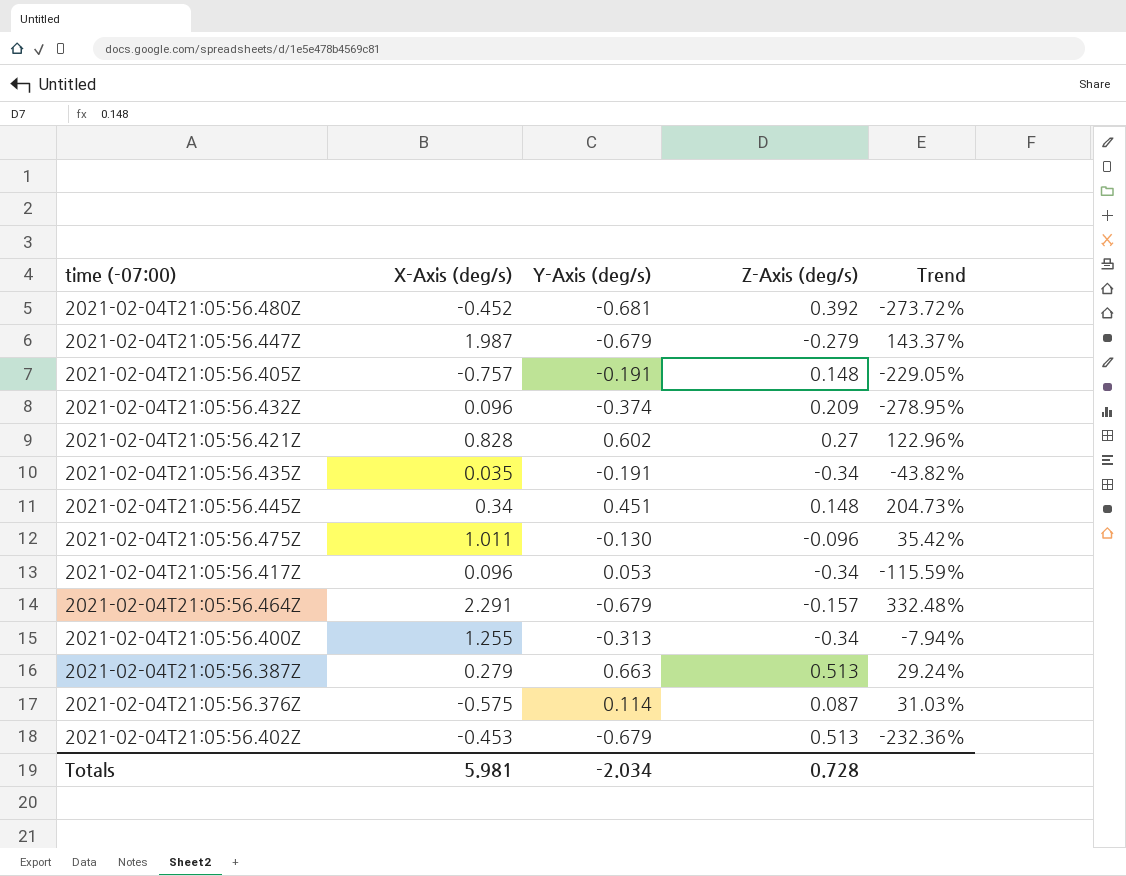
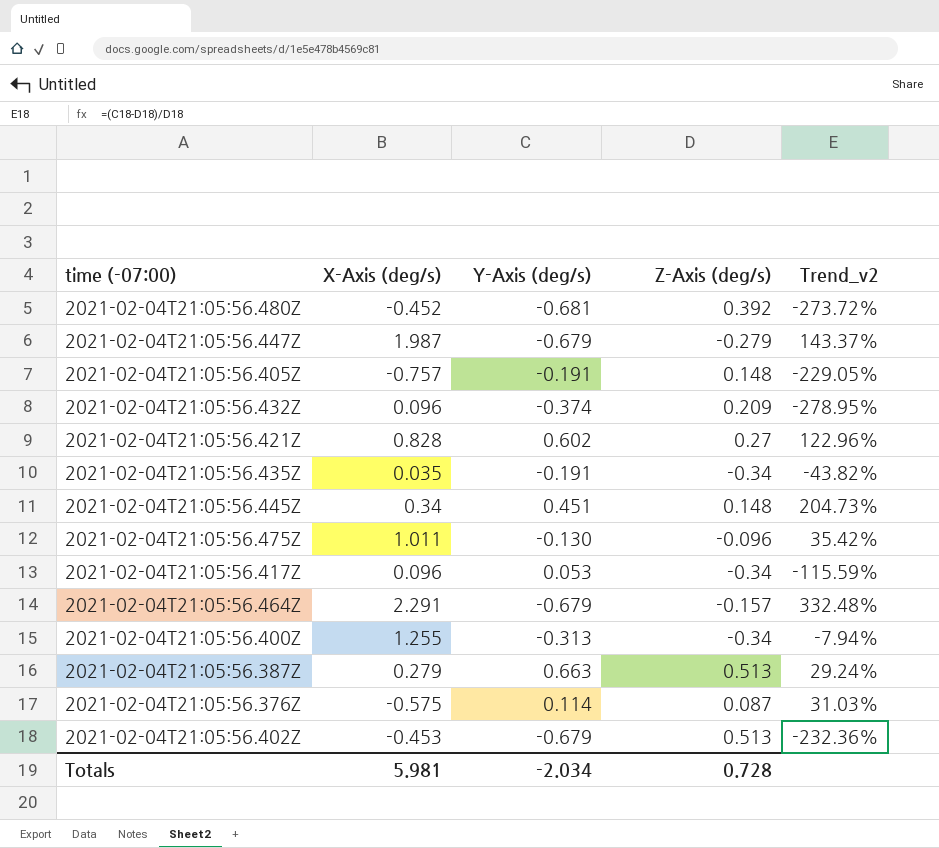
column name: Trend -> Trend_v2

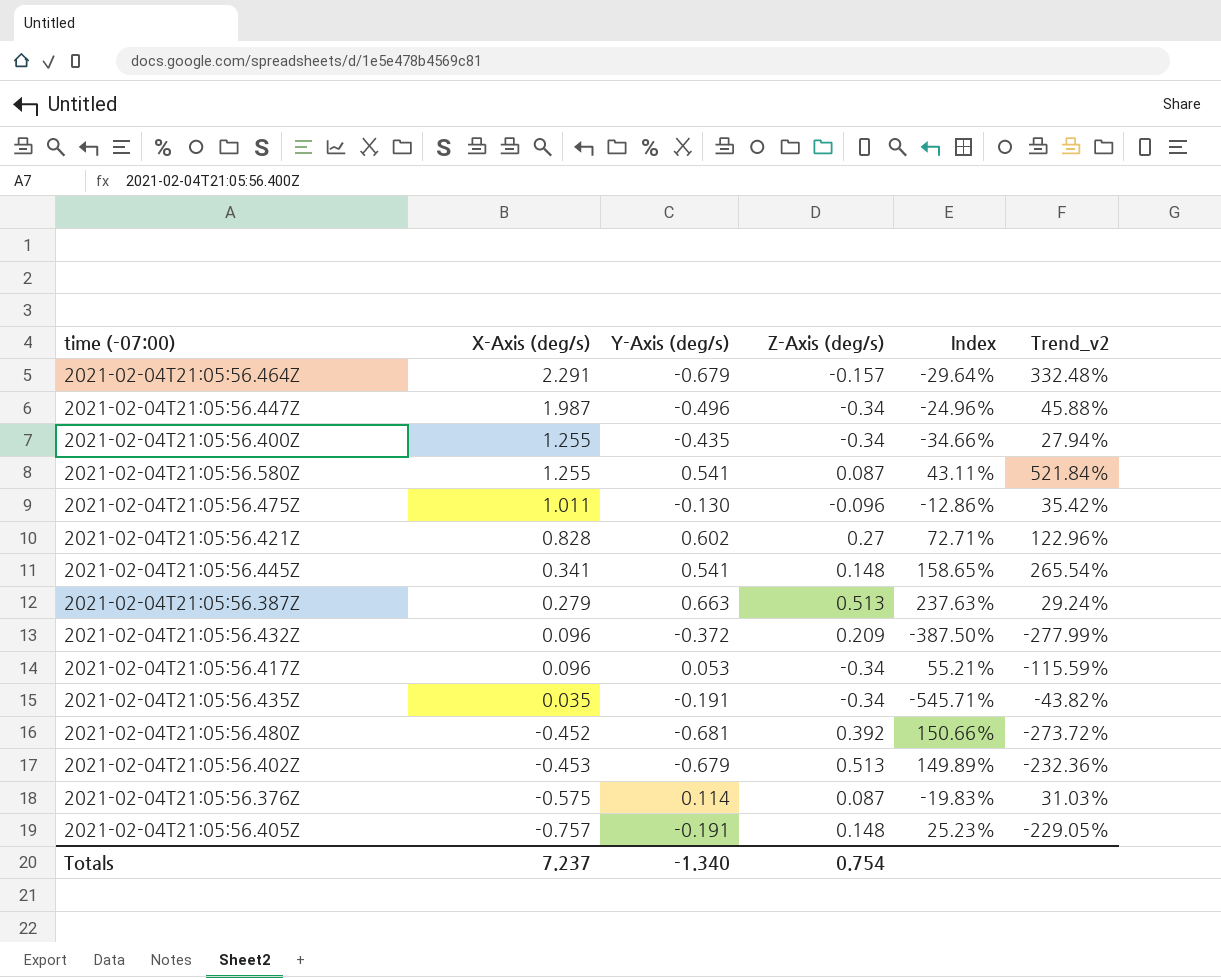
row order: none -> X-Axis (deg/s) descending
column Index | formula: none -> [Y-Axis (deg/s)] / [X-Axis (deg/s)]
2021-02-04T21:05:56.447Z | Y-Axis (deg/s): -0.679 -> -0.496
2021-02-04T21:05:56.447Z | Z-Axis (deg/s): -0.279 -> -0.34
2021-02-04T21:05:56.447Z | Trend_v2: 143.37% -> 45.88%
2021-02-04T21:05:56.400Z | Y-Axis (deg/s): -0.313 -> -0.435
2021-02-04T21:05:56.400Z | Trend_v2: -7.94% -> 27.94%
row 2021-02-04T21:05:56.580Z: none -> 1.255 | 0.541 | 0.087 | 43.11% | 521.84%
2021-02-04T21:05:56.445Z | X-Axis (deg/s): 0.34 -> 0.341
2021-02-04T21:05:56.445Z | Y-Axis (deg/s): 0.451 -> 0.541
2021-02-04T21:05:56.445Z | Trend_v2: 204.73% -> 265.54%
2021-02-04T21:05:56.432Z | Y-Axis (deg/s): -0.374 -> -0.372
2021-02-04T21:05:56.432Z | Trend_v2: -278.95% -> -277.99%
Totals | X-Axis (deg/s): 5.981 -> 7.237
Totals | Y-Axis (deg/s): -2.034 -> -1.340
Totals | Z-Axis (deg/s): 0.728 -> 0.754

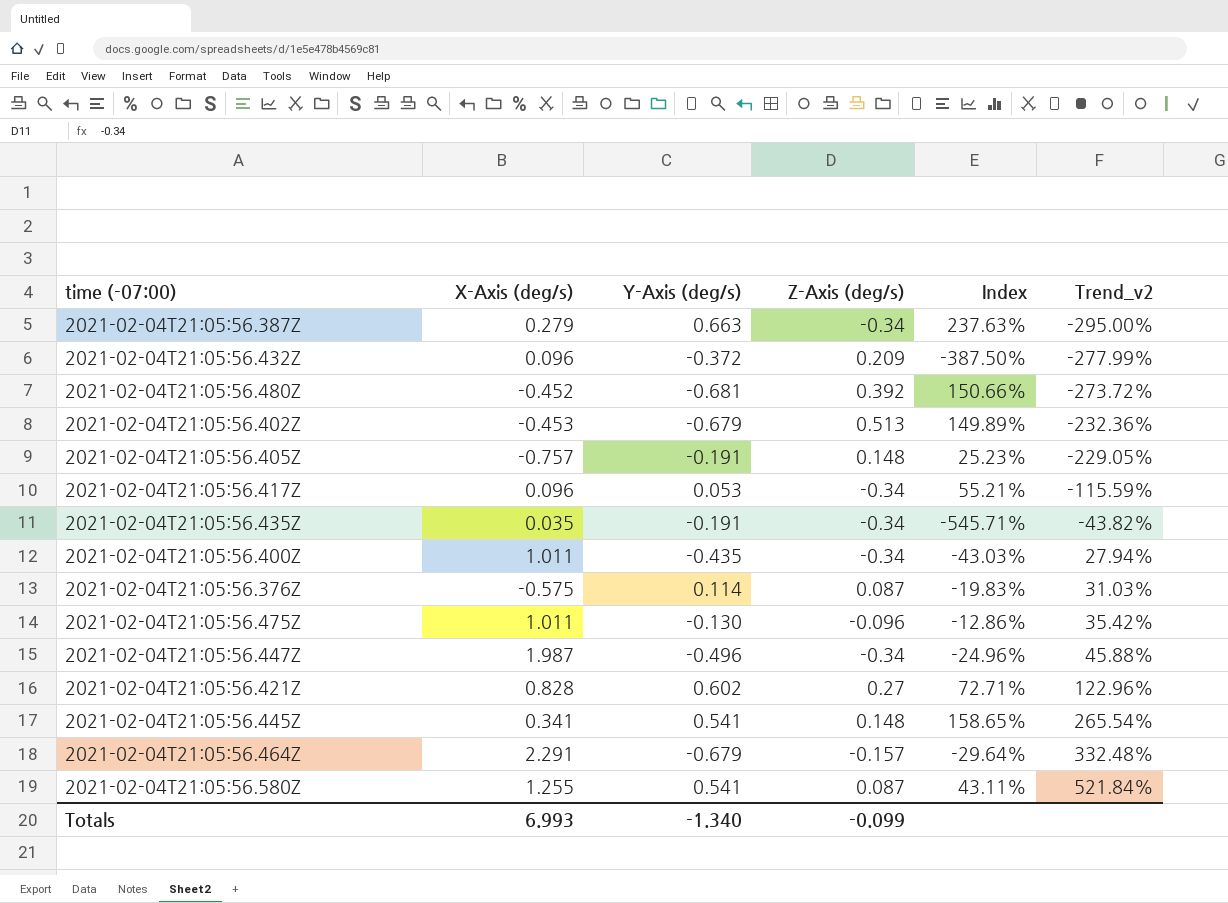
row order: X-Axis (deg/s) descending -> Trend_v2 ascending
2021-02-04T21:05:56.387Z | Z-Axis (deg/s): 0.513 -> -0.34
2021-02-04T21:05:56.387Z | Trend_v2: 29.24% -> -295.00%
2021-02-04T21:05:56.400Z | X-Axis (deg/s): 1.255 -> 1.011
2021-02-04T21:05:56.400Z | Index: -34.66% -> -43.03%
Totals | X-Axis (deg/s): 7.237 -> 6.993
Totals | Z-Axis (deg/s): 0.754 -> -0.099

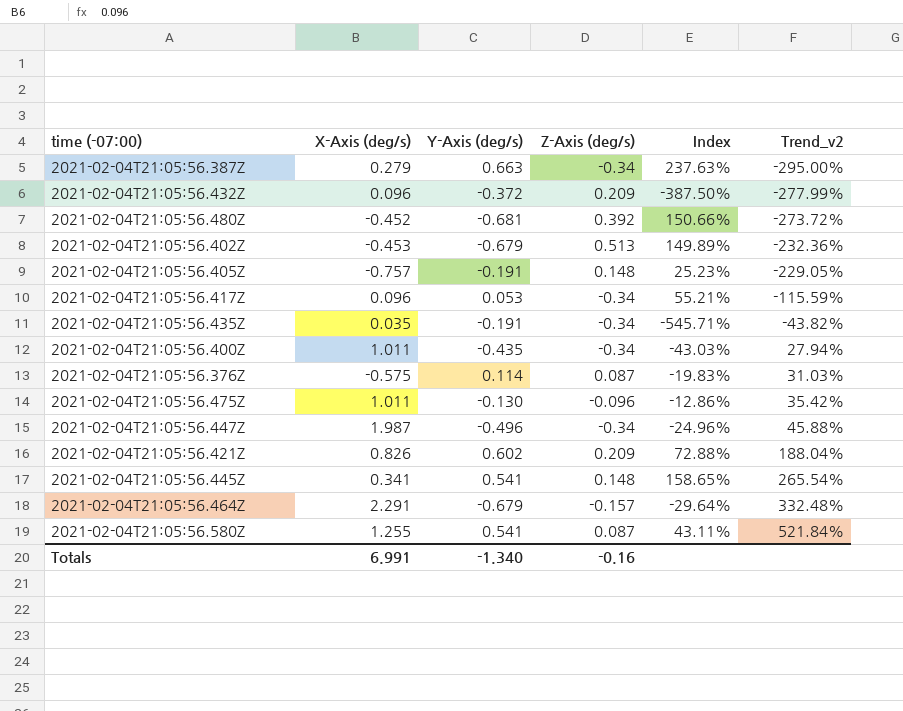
2021-02-04T21:05:56.421Z | X-Axis (deg/s): 0.828 -> 0.826
2021-02-04T21:05:56.421Z | Z-Axis (deg/s): 0.27 -> 0.209
2021-02-04T21:05:56.421Z | Index: 72.71% -> 72.88%
2021-02-04T21:05:56.421Z | Trend_v2: 122.96% -> 188.04%
Totals | X-Axis (deg/s): 6.993 -> 6.991
Totals | Z-Axis (deg/s): -0.099 -> -0.16

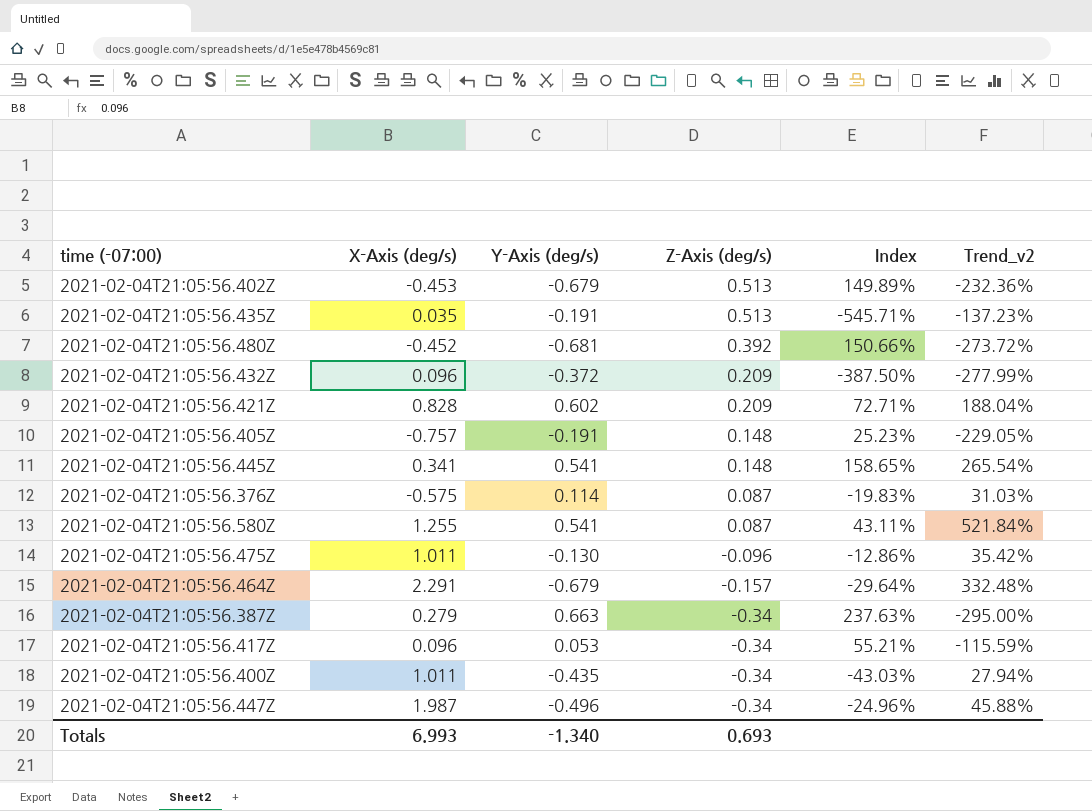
row order: Trend_v2 ascending -> Z-Axis (deg/s) descending
2021-02-04T21:05:56.435Z | Z-Axis (deg/s): -0.34 -> 0.513
2021-02-04T21:05:56.435Z | Trend_v2: -43.82% -> -137.23%
2021-02-04T21:05:56.421Z | X-Axis (deg/s): 0.826 -> 0.828
2021-02-04T21:05:56.421Z | Index: 72.88% -> 72.71%
Totals | X-Axis (deg/s): 6.991 -> 6.993
Totals | Z-Axis (deg/s): -0.16 -> 0.693

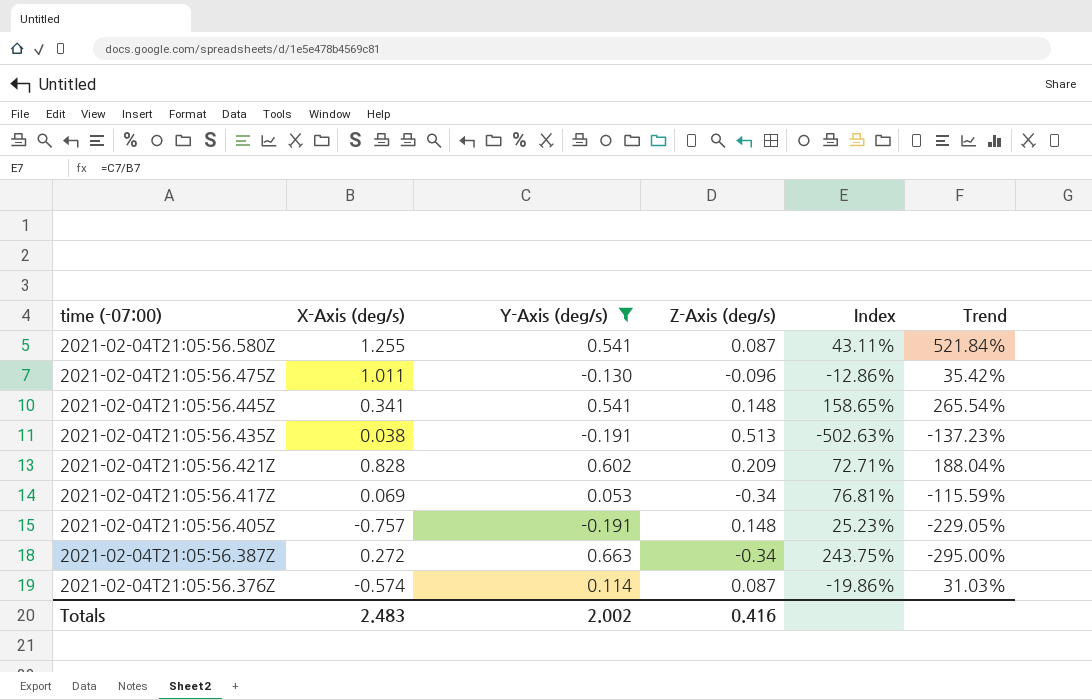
filter: none -> Y-Axis (deg/s) >= -0.191
row order: Z-Axis (deg/s) descending -> time (-07:00) descending
column name: Trend_v2 -> Trend
2021-02-04T21:05:56.435Z | X-Axis (deg/s): 0.035 -> 0.038
2021-02-04T21:05:56.435Z | Index: -545.71% -> -502.63%
2021-02-04T21:05:56.417Z | X-Axis (deg/s): 0.096 -> 0.069
2021-02-04T21:05:56.417Z | Index: 55.21% -> 76.81%
2021-02-04T21:05:56.387Z | X-Axis (deg/s): 0.279 -> 0.272
2021-02-04T21:05:56.387Z | Index: 237.63% -> 243.75%
2021-02-04T21:05:56.376Z | X-Axis (deg/s): -0.575 -> -0.574
2021-02-04T21:05:56.376Z | Index: -19.83% -> -19.86%
Totals | X-Axis (deg/s): 6.993 -> 2.483
Totals | Y-Axis (deg/s): -1.340 -> 2.002
Totals | Z-Axis (deg/s): 0.693 -> 0.416

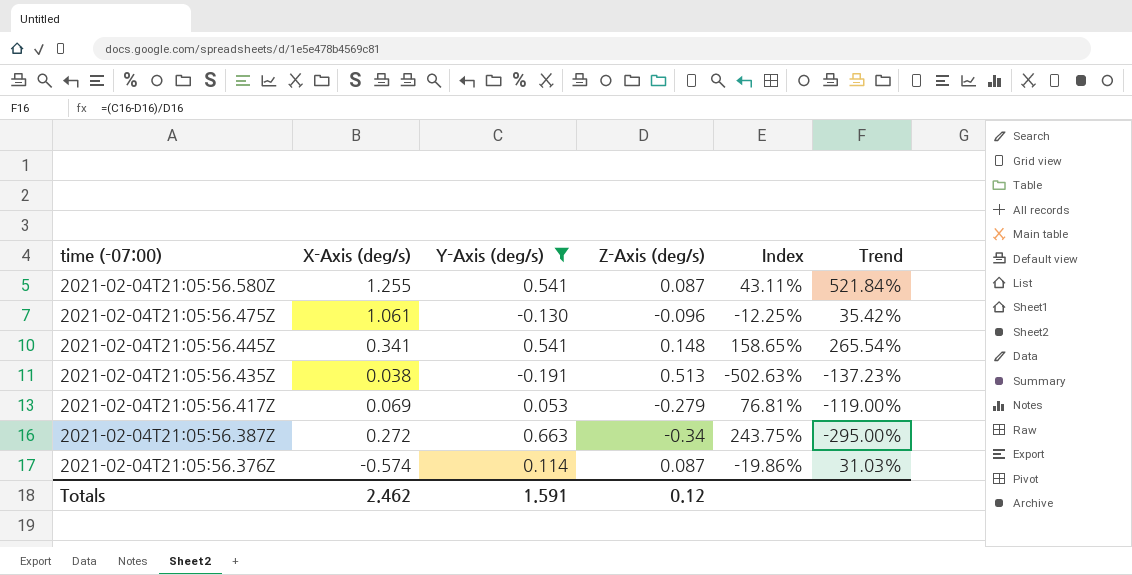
row 2021-02-04T21:05:56.421Z: 0.828 | 0.602 | 0.209 | 72.71% | 188.04% -> none
row 2021-02-04T21:05:56.405Z: -0.757 | -0.191 | 0.148 | 25.23% | -229.05% -> none
2021-02-04T21:05:56.475Z | X-Axis (deg/s): 1.011 -> 1.061
2021-02-04T21:05:56.475Z | Index: -12.86% -> -12.25%
2021-02-04T21:05:56.417Z | Z-Axis (deg/s): -0.34 -> -0.279
2021-02-04T21:05:56.417Z | Trend: -115.59% -> -119.00%
Totals | X-Axis (deg/s): 2.483 -> 2.462
Totals | Y-Axis (deg/s): 2.002 -> 1.591
Totals | Z-Axis (deg/s): 0.416 -> 0.12

